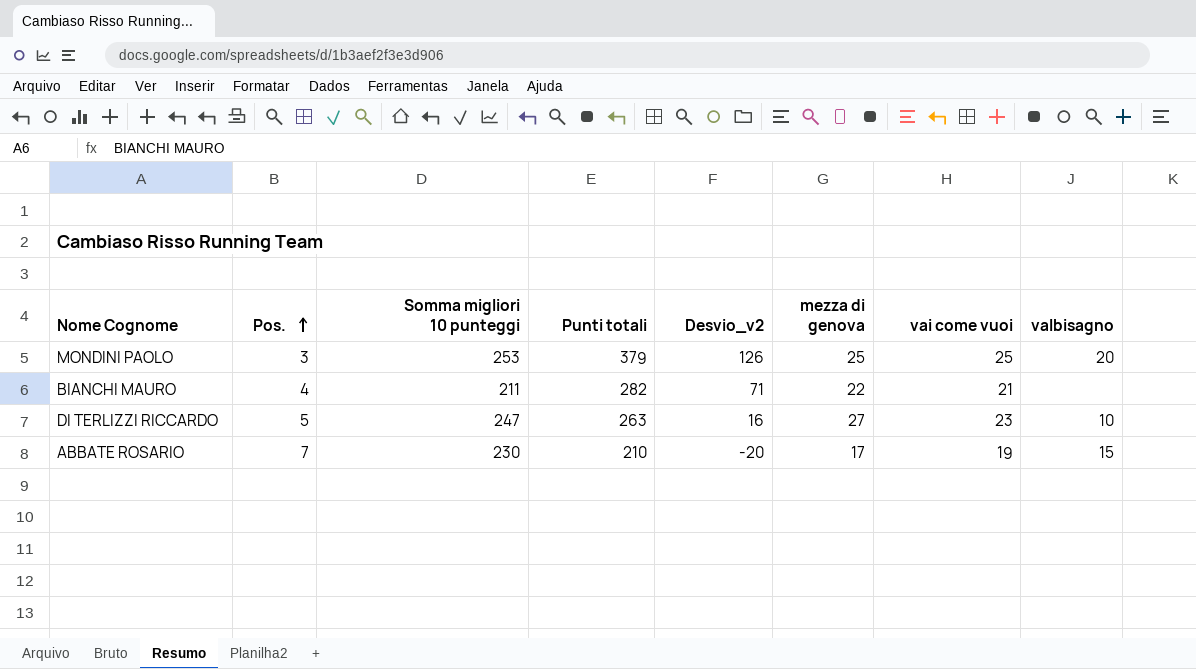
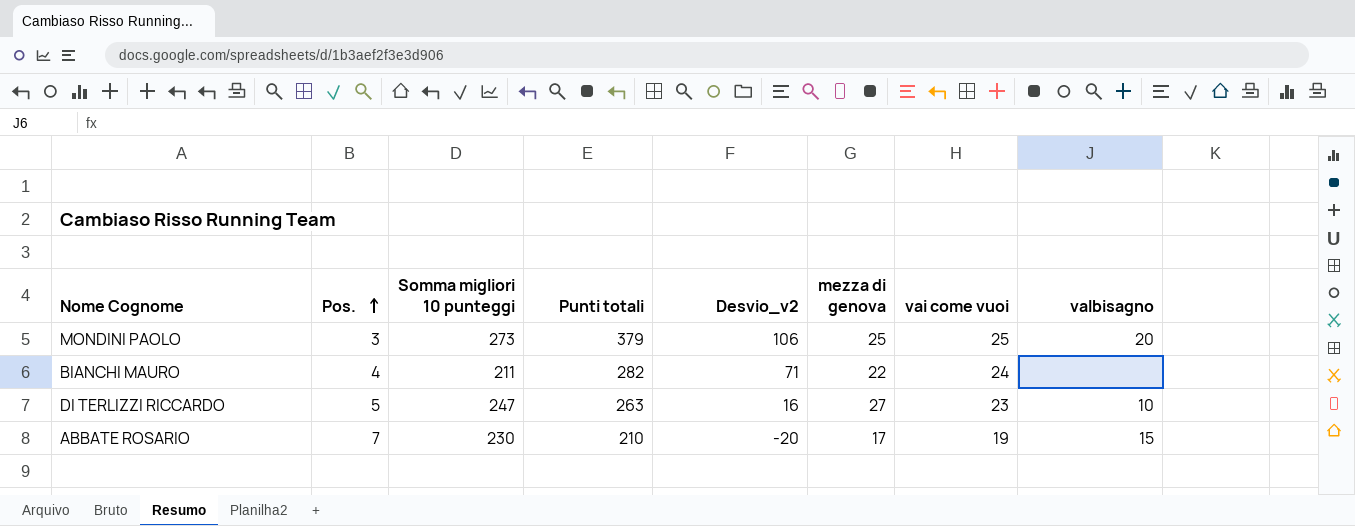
MONDINI PAOLO | Somma migliori 10 punteggi: 253 -> 273
MONDINI PAOLO | Desvio_v2: 126 -> 106
BIANCHI MAURO | vai come vuoi: 21 -> 24

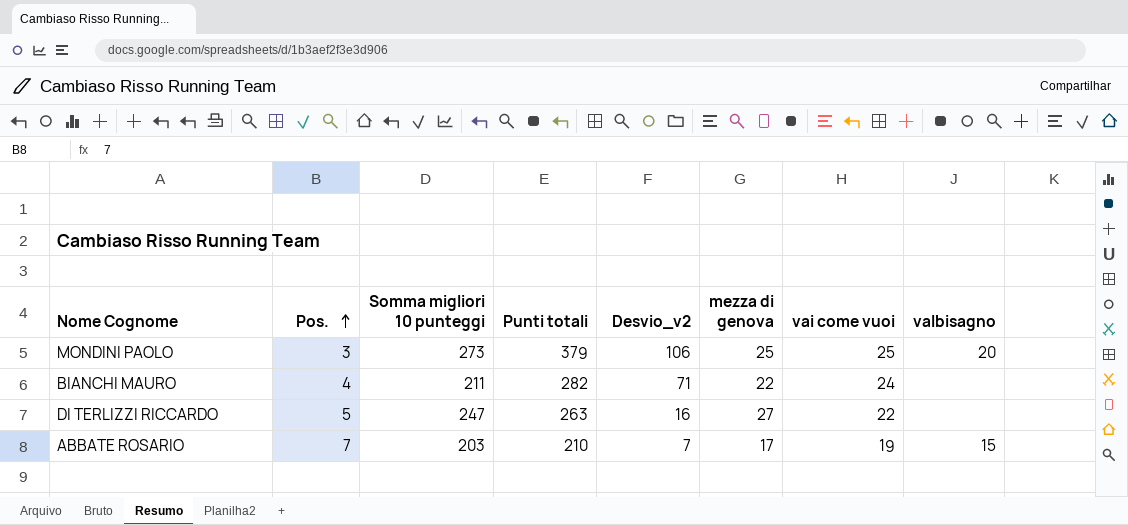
DI TERLIZZI RICCARDO | vai come vuoi: 23 -> 22
DI TERLIZZI RICCARDO | valbisagno: 10 -> none
ABBATE ROSARIO | Somma migliori 10 punteggi: 230 -> 203
ABBATE ROSARIO | Desvio_v2: -20 -> 7

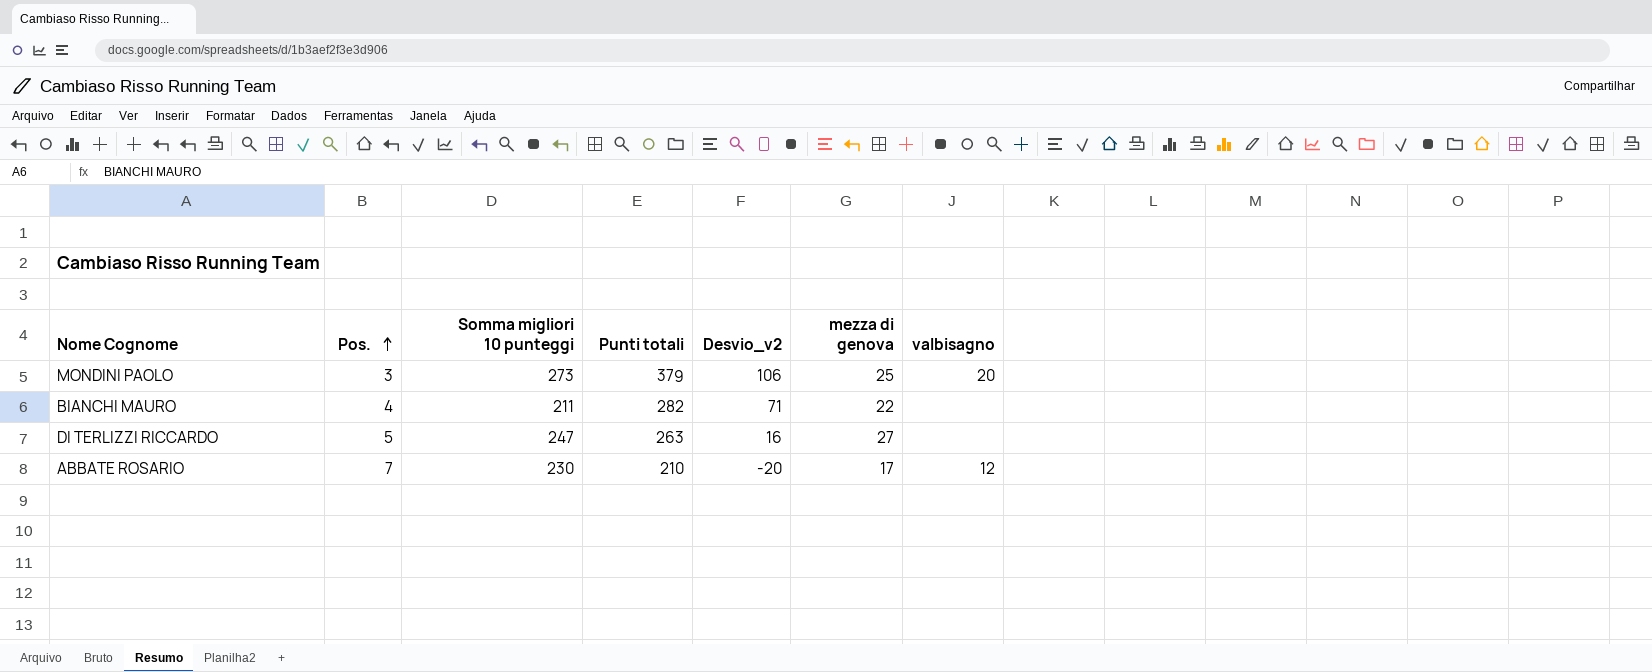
column vai come vuoi | position: 7 -> none
ABBATE ROSARIO | Somma migliori 10 punteggi: 203 -> 230
ABBATE ROSARIO | Desvio_v2: 7 -> -20
ABBATE ROSARIO | valbisagno: 15 -> 12

